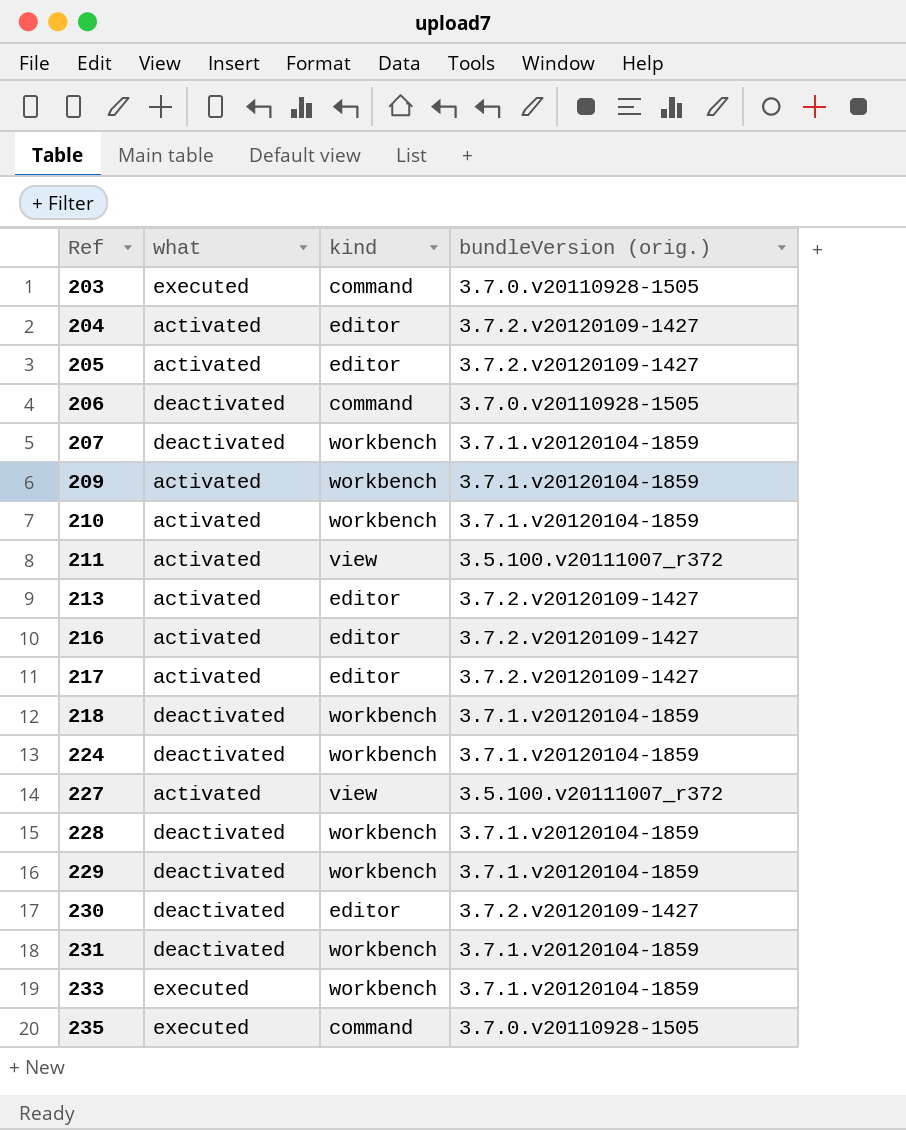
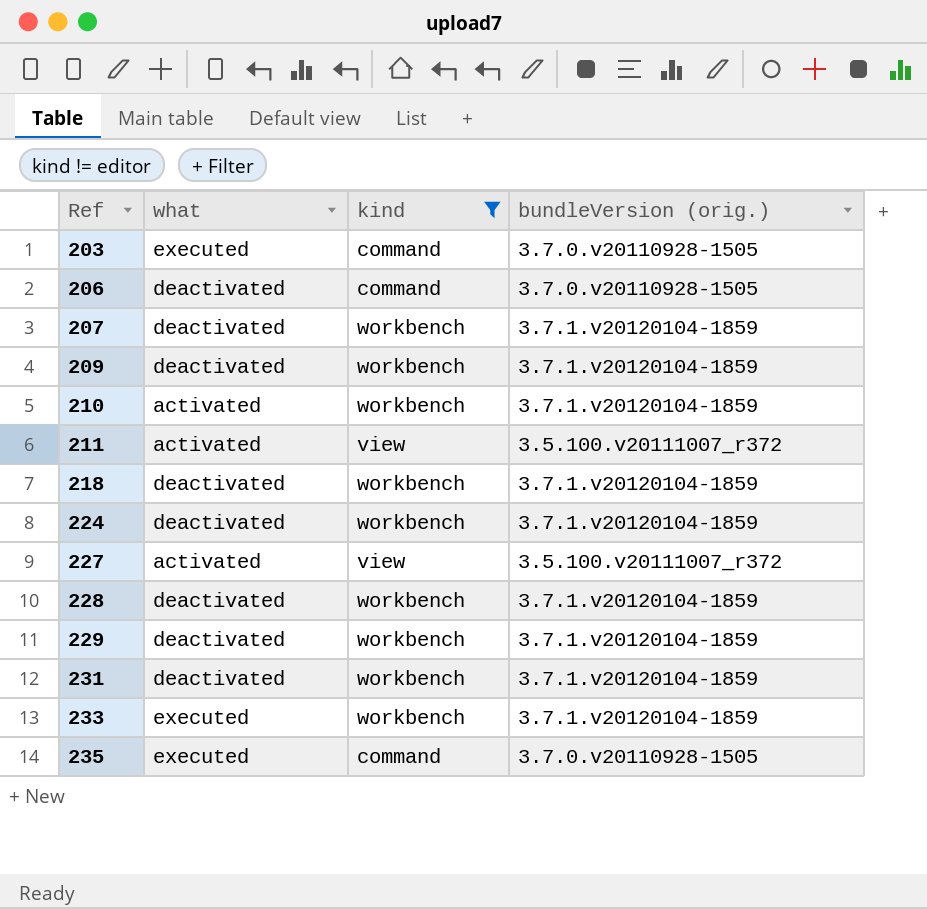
filter: none -> kind != editor
209 | what: activated -> deactivated

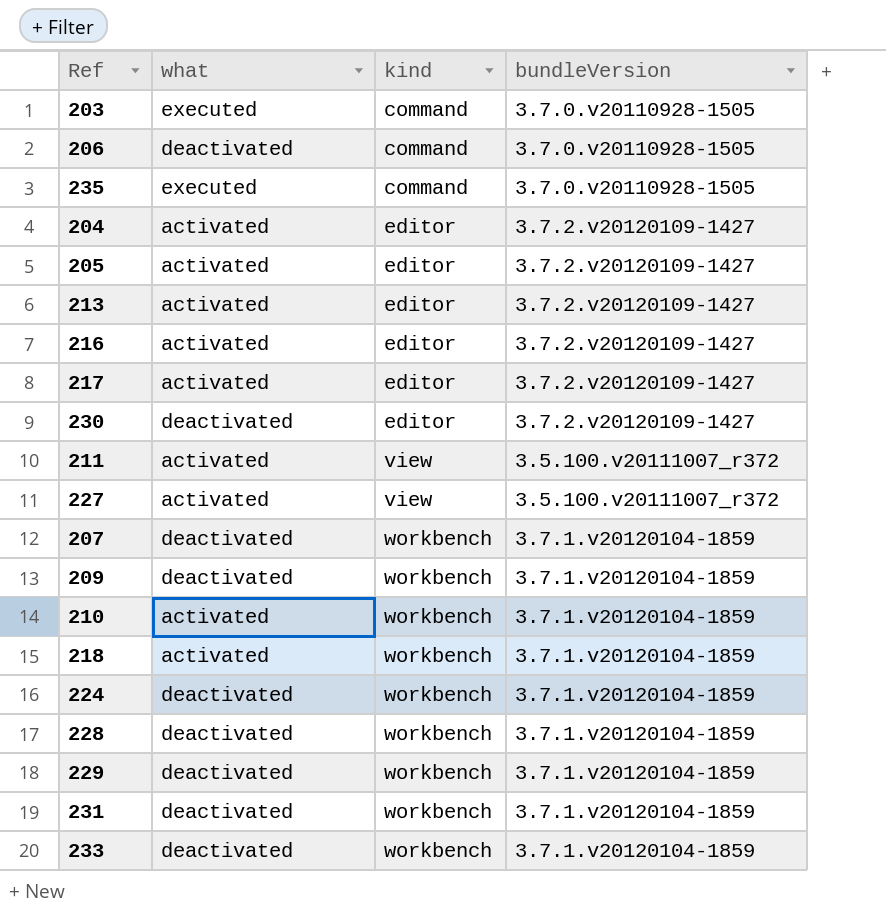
filter: kind != editor -> none
row order: Ref ascending -> kind ascending
column name: bundleVersion (orig.) -> bundleVersion
218 | what: deactivated -> activated
233 | what: executed -> deactivated

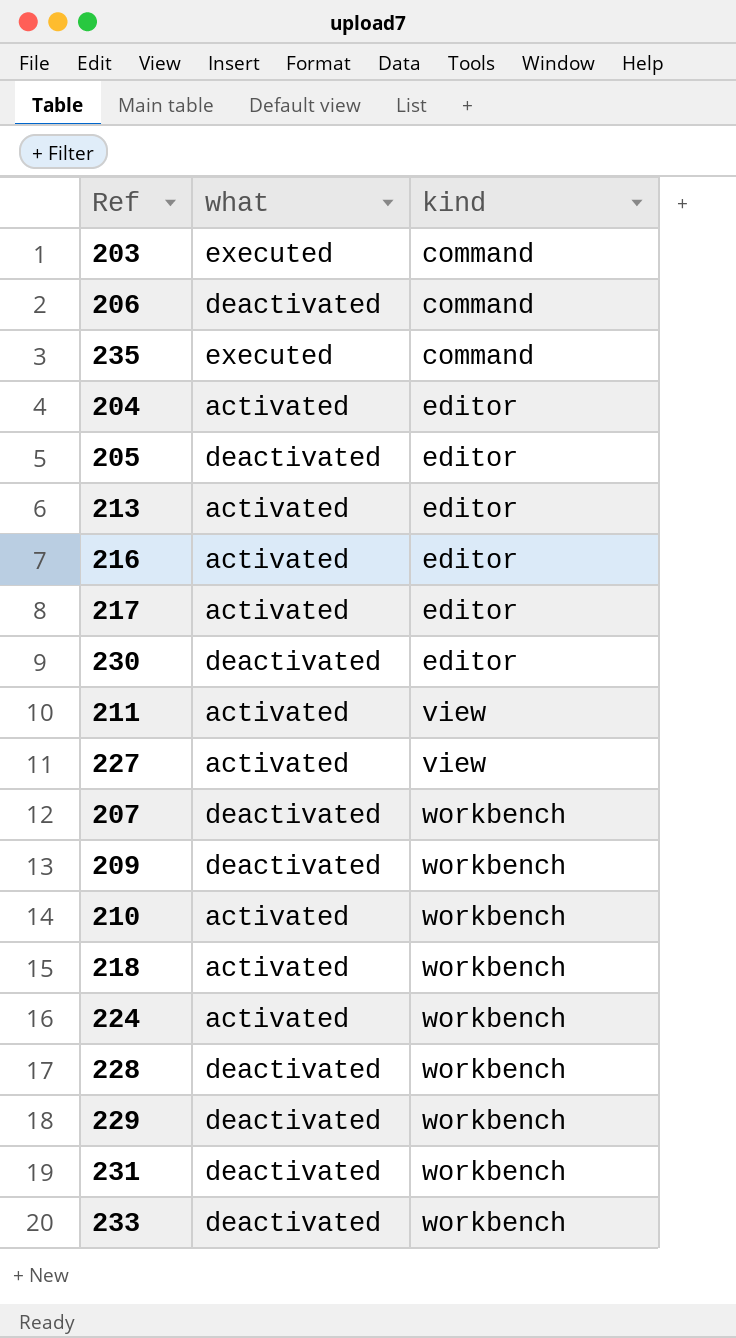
column bundleVersion | position: 4 -> none
205 | what: activated -> deactivated
224 | what: deactivated -> activated

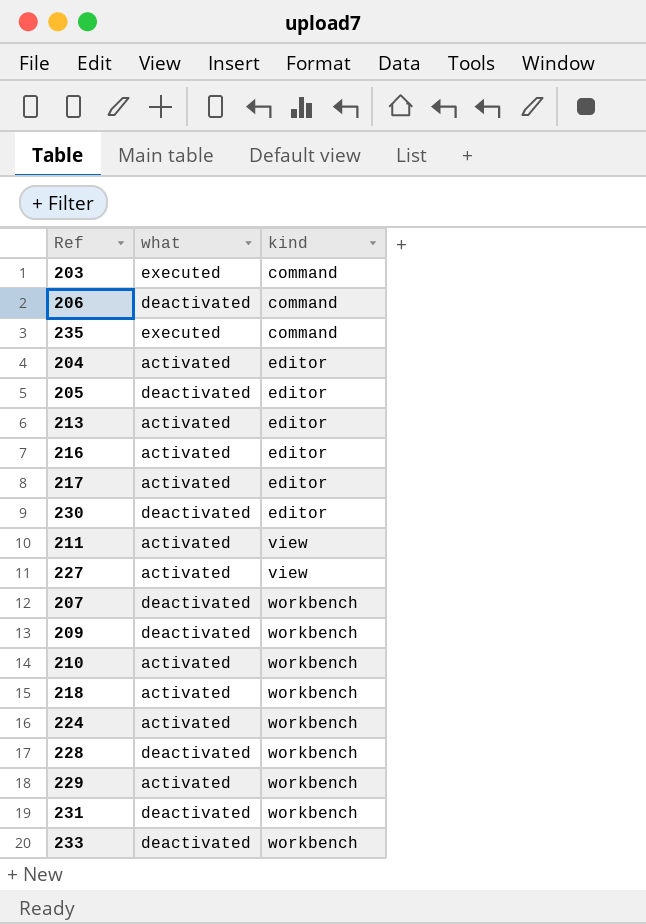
229 | what: deactivated -> activated

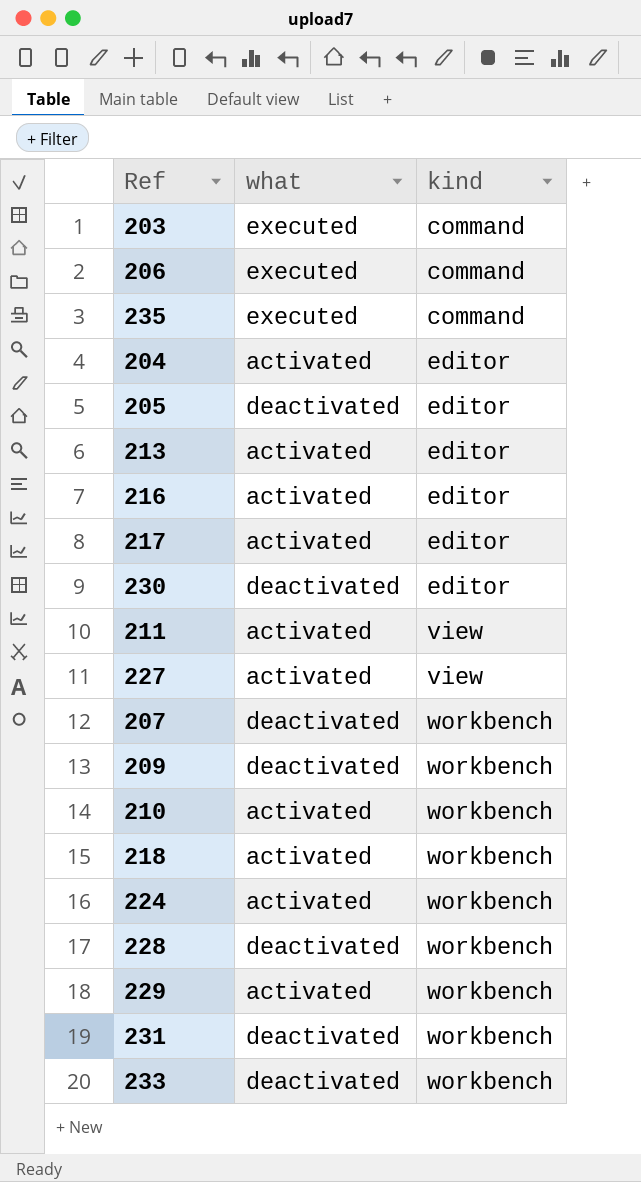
206 | what: deactivated -> executed

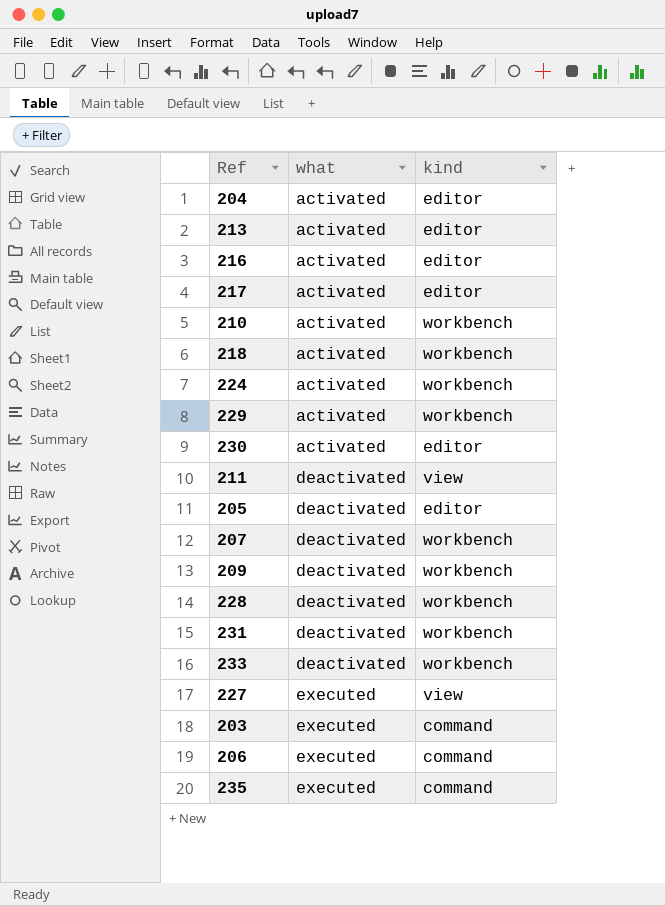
row order: kind ascending -> what ascending
230 | what: deactivated -> activated
211 | what: activated -> deactivated
227 | what: activated -> executed

